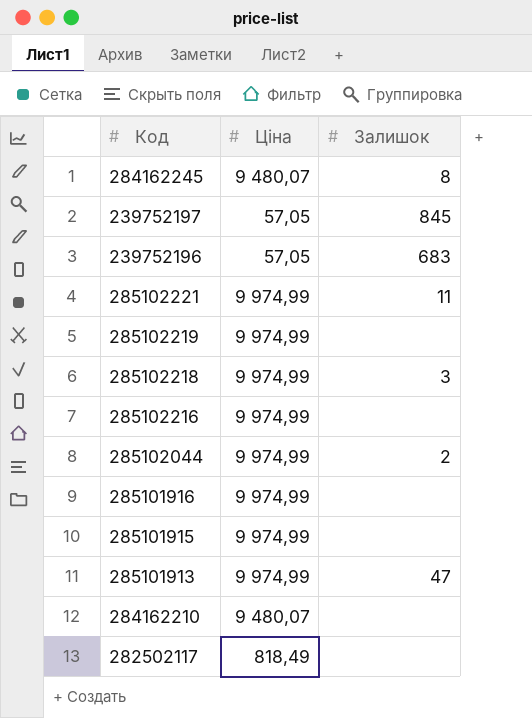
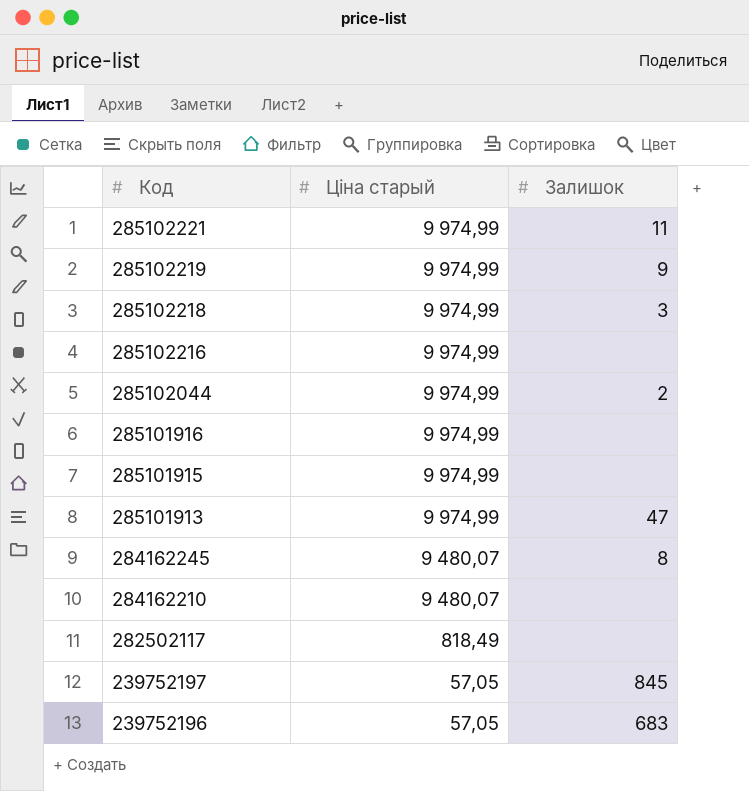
row order: none -> Код descending
column name: Ціна -> Ціна старый
285102219 | Залишок: none -> 9

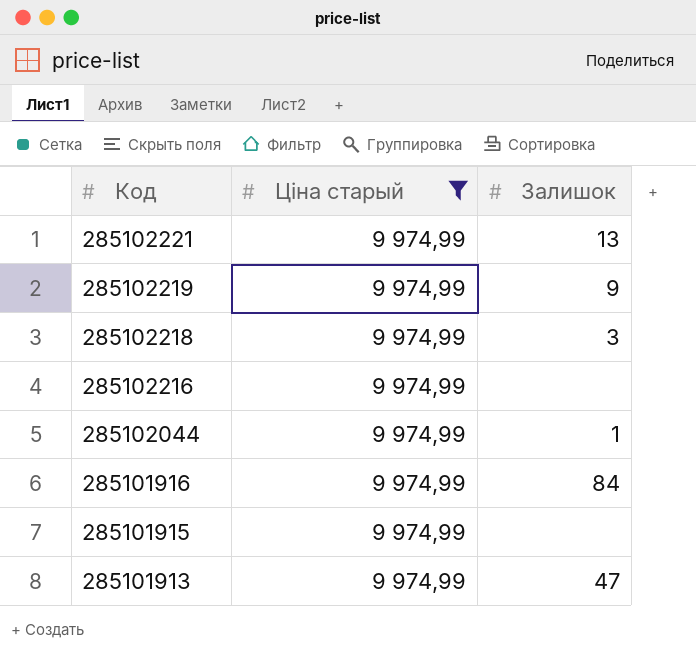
filter: none -> Ціна старый = 9 974,99
285102221 | Залишок: 11 -> 13
285102044 | Залишок: 2 -> 1
285101916 | Залишок: none -> 84

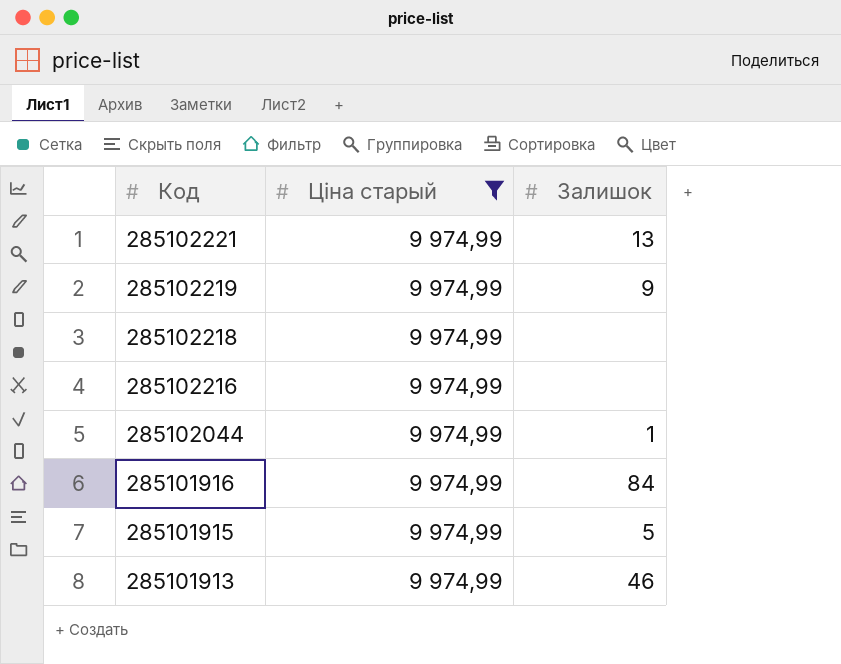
285102218 | Залишок: 3 -> none
285101915 | Залишок: none -> 5
285101913 | Залишок: 47 -> 46

